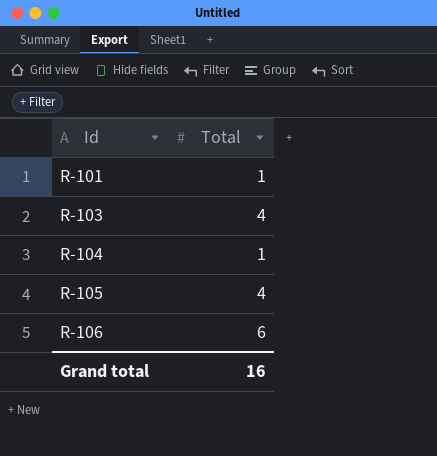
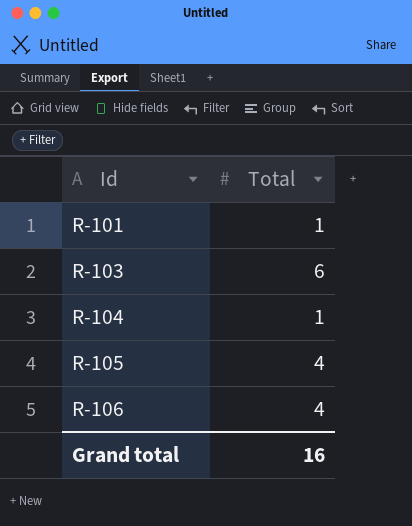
R-103 | Total: 4 -> 6
R-106 | Total: 6 -> 4

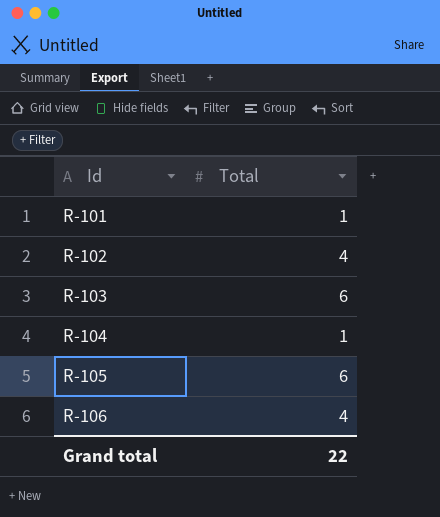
row R-102: none -> 4
R-105 | Total: 4 -> 6
Grand total | Total: 16 -> 22

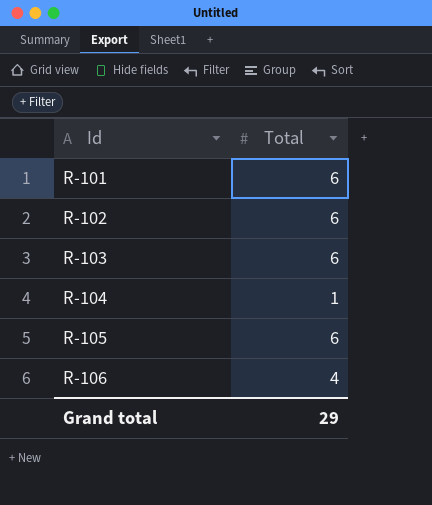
R-101 | Total: 1 -> 6
R-102 | Total: 4 -> 6
Grand total | Total: 22 -> 29

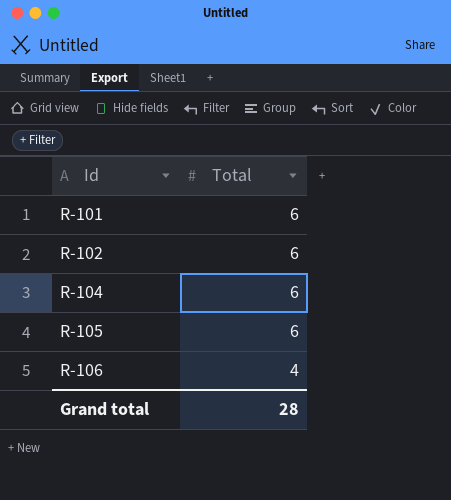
row R-103: 6 -> none
R-104 | Total: 1 -> 6
Grand total | Total: 29 -> 28

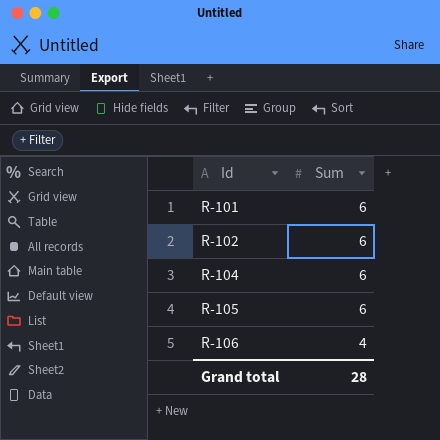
column name: Total -> Sum

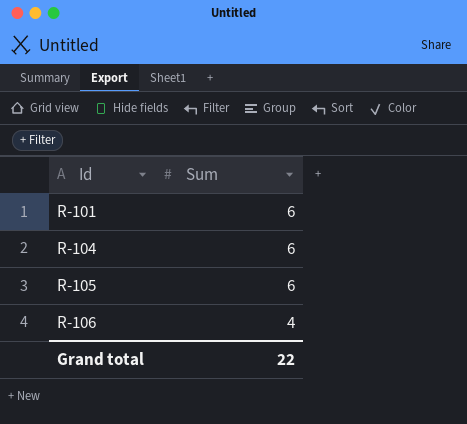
row R-102: 6 -> none
Grand total | Sum: 28 -> 22

